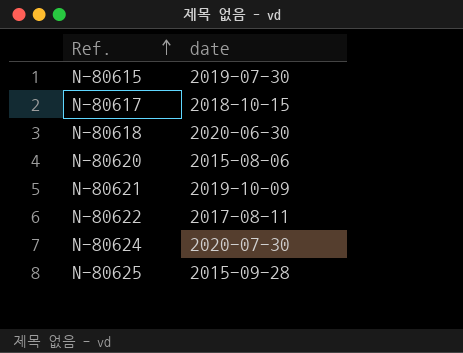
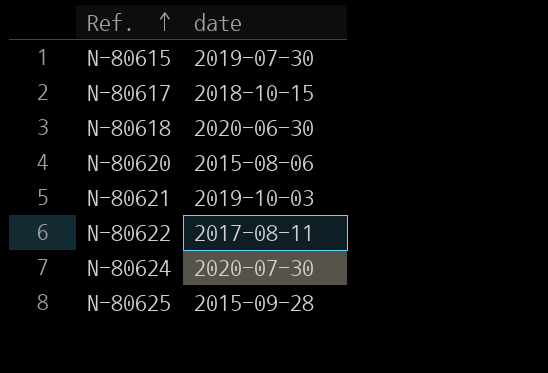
N-80621 | date: 2019-10-09 -> 2019-10-03

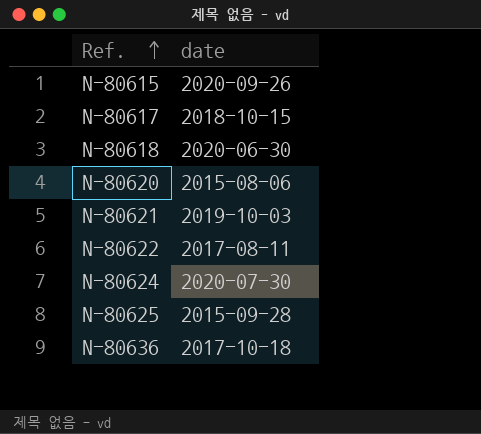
N-80615 | date: 2019-07-30 -> 2020-09-26
row N-80636: none -> 2017-10-18

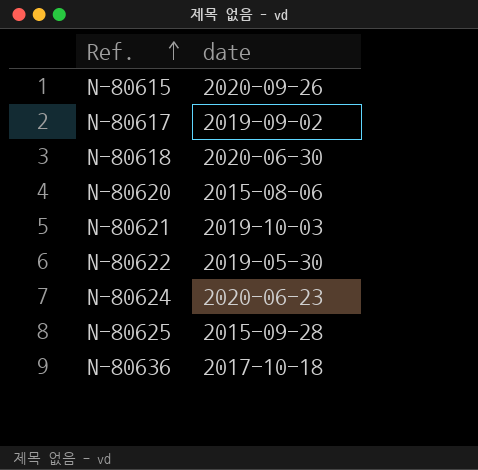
N-80617 | date: 2018-10-15 -> 2019-09-02
N-80622 | date: 2017-08-11 -> 2019-05-30
N-80624 | date: 2020-07-30 -> 2020-06-23

